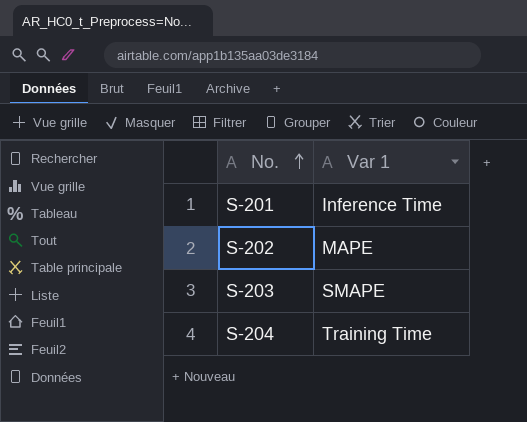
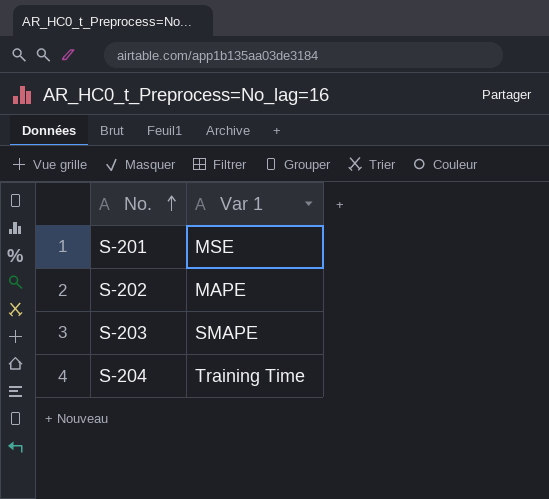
S-201 | Var 1: Inference Time -> MSE

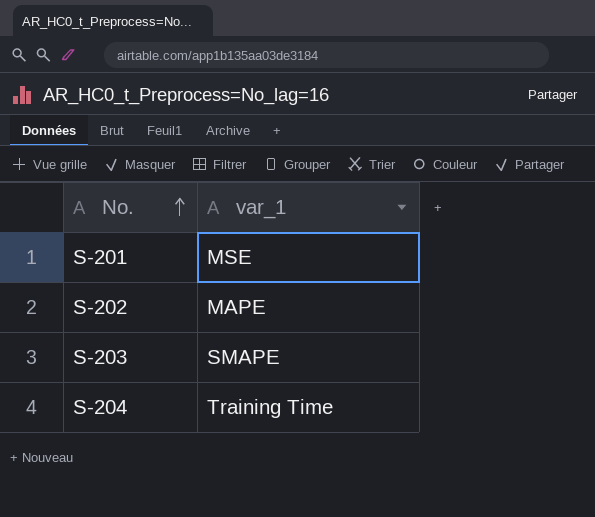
column name: Var 1 -> var_1

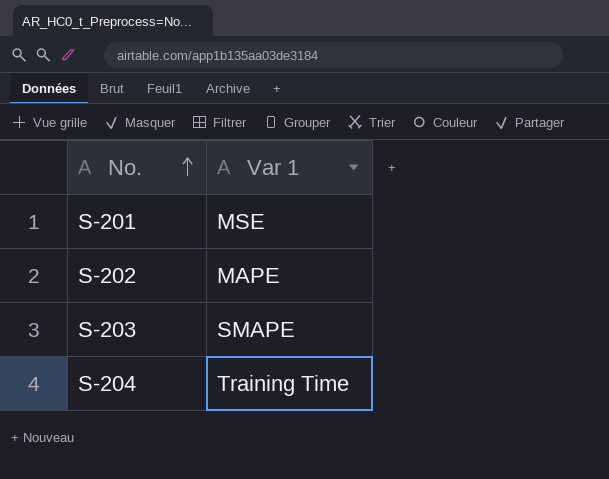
column name: var_1 -> Var 1

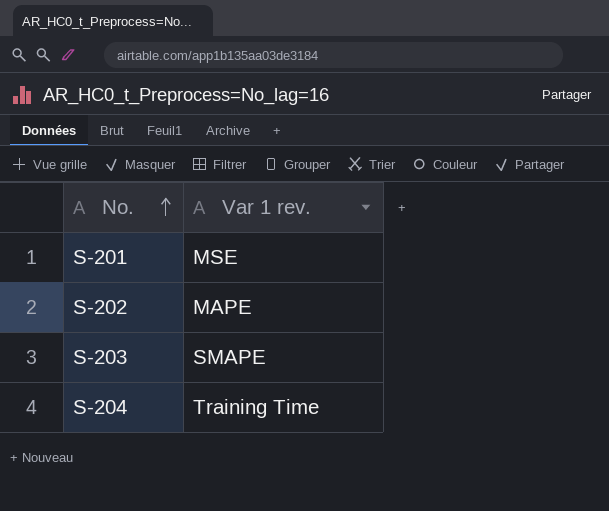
column name: Var 1 -> Var 1 rev.

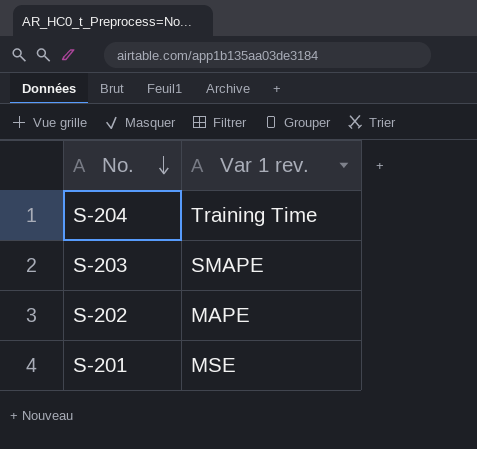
row order: No. ascending -> No. descending

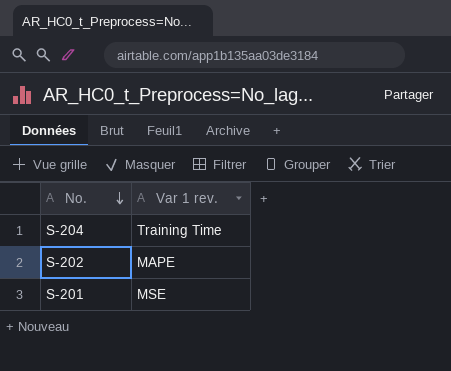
row S-203: SMAPE -> none

